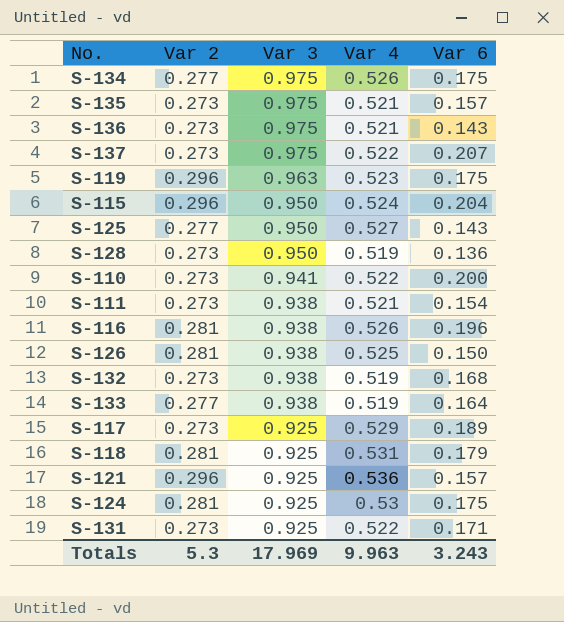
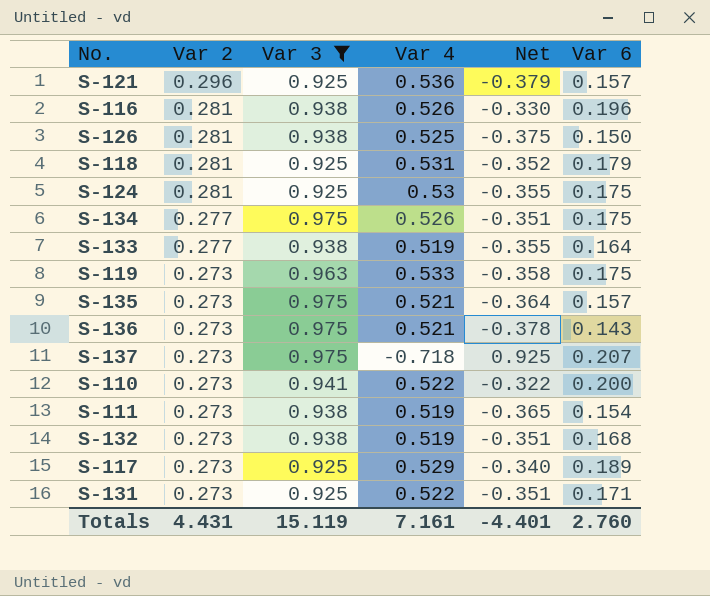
filter: none -> Var 3 != 0.950
row order: Var 3 descending -> Var 2 descending
column Net | formula: none -> [Var 6] - [Var 4]
S-119 | Var 2: 0.296 -> 0.273
S-119 | Var 4: 0.523 -> 0.533
S-137 | Var 4: 0.522 -> -0.718
S-111 | Var 4: 0.521 -> 0.519
Totals | Var 2: 5.3 -> 4.431
Totals | Var 3: 17.969 -> 15.119
Totals | Var 4: 9.963 -> 7.161
Totals | Var 6: 3.243 -> 2.760

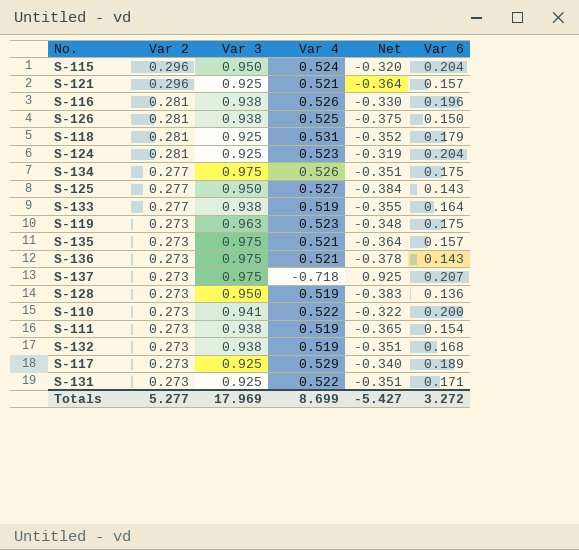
filter: Var 3 != 0.950 -> none
S-121 | Var 4: 0.536 -> 0.521
S-121 | Net: -0.379 -> -0.364
S-124 | Var 4: 0.53 -> 0.523
S-124 | Net: -0.355 -> -0.319
S-124 | Var 6: 0.175 -> 0.204
S-119 | Var 4: 0.533 -> 0.523
S-119 | Net: -0.358 -> -0.348
Totals | Var 2: 4.431 -> 5.277
Totals | Var 3: 15.119 -> 17.969
Totals | Var 4: 7.161 -> 8.699
Totals | Net: -4.401 -> -5.427
Totals | Var 6: 2.760 -> 3.272

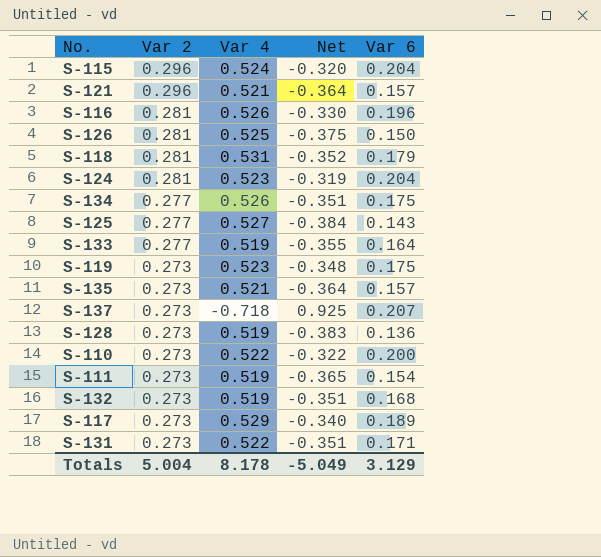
column Var 3 | position: 3 -> none
row S-136: 0.273 | 0.975 | 0.521 | -0.378 | 0.143 -> none
Totals | Var 2: 5.277 -> 5.004
Totals | Var 4: 8.699 -> 8.178
Totals | Net: -5.427 -> -5.049
Totals | Var 6: 3.272 -> 3.129

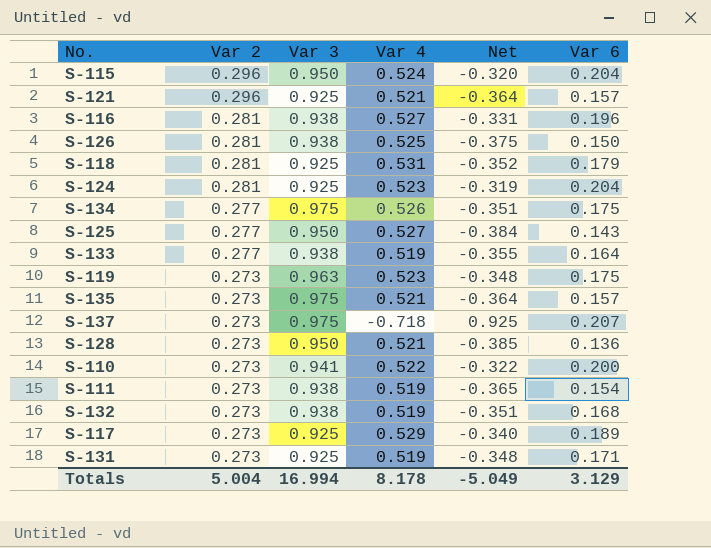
column Var 3 | position: none -> 3
S-116 | Var 4: 0.526 -> 0.527
S-116 | Net: -0.330 -> -0.331
S-128 | Var 4: 0.519 -> 0.521
S-128 | Net: -0.383 -> -0.385
S-131 | Var 4: 0.522 -> 0.519
S-131 | Net: -0.351 -> -0.348

